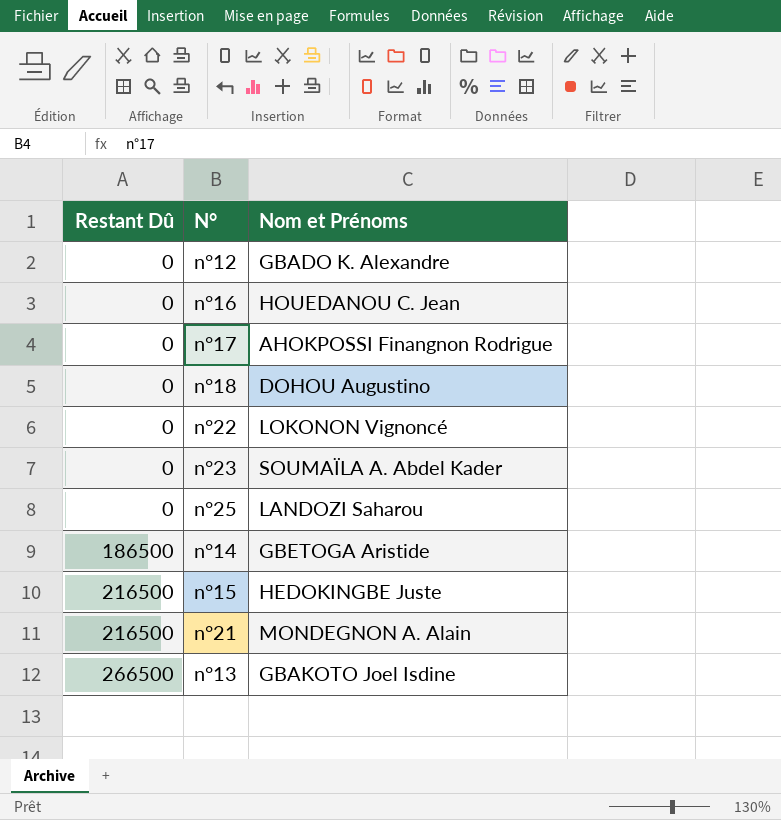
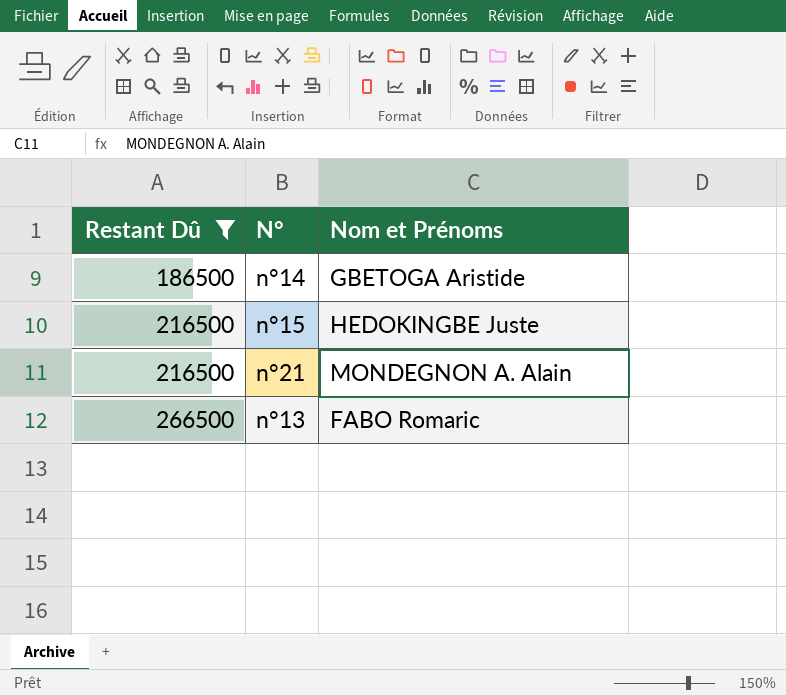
filter: none -> Restant Dû != 0
n°13 | Nom et Prénoms: GBAKOTO Joel Isdine -> FABO Romaric

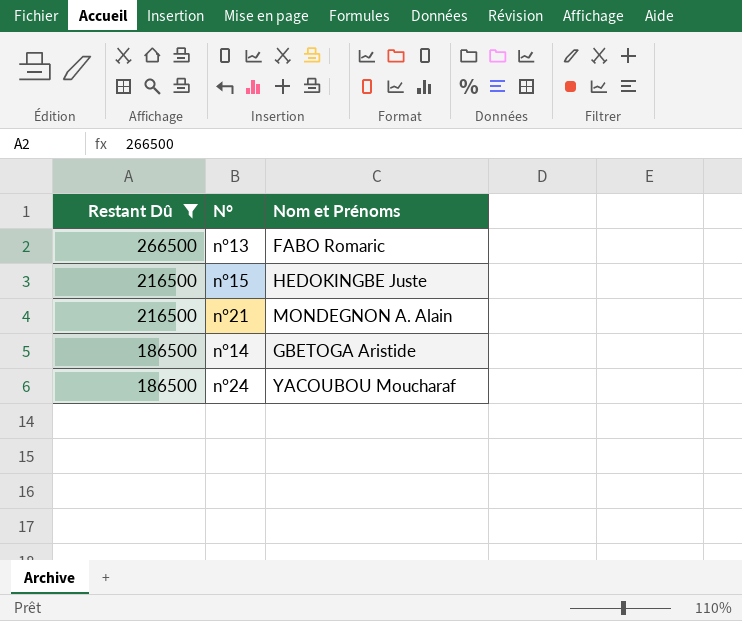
row order: Restant Dû ascending -> Restant Dû descending
row n°24: none -> 186500 | YACOUBOU Moucharaf

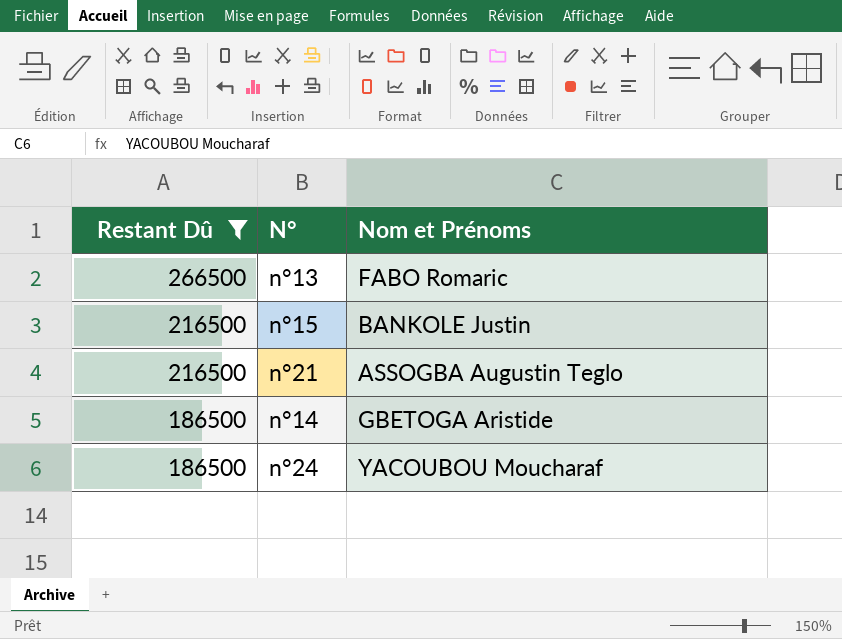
n°15 | Nom et Prénoms: HEDOKINGBE Juste -> BANKOLE Justin
n°21 | Nom et Prénoms: MONDEGNON A. Alain -> ASSOGBA Augustin Teglo

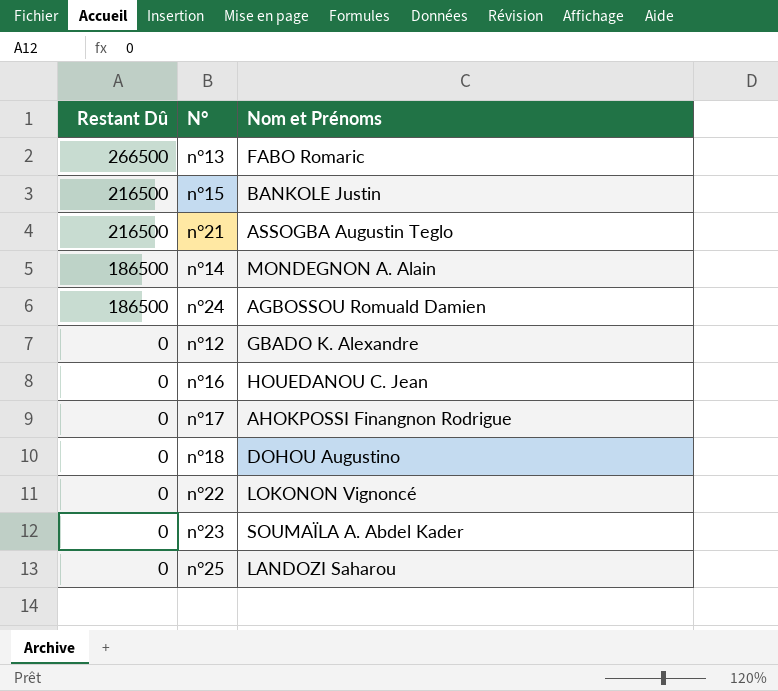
filter: Restant Dû != 0 -> none
n°14 | Nom et Prénoms: GBETOGA Aristide -> MONDEGNON A. Alain
n°24 | Nom et Prénoms: YACOUBOU Moucharaf -> AGBOSSOU Romuald Damien

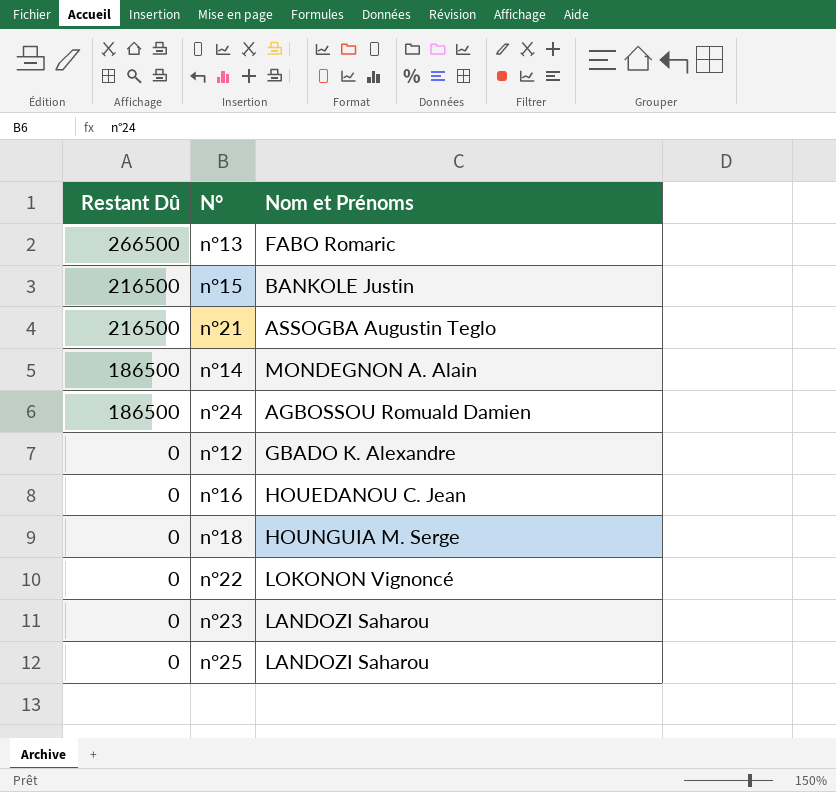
row n°17: 0 | AHOKPOSSI Finangnon Rodrigue -> none
n°18 | Nom et Prénoms: DOHOU Augustino -> HOUNGUIA M. Serge
n°23 | Nom et Prénoms: SOUMAÏLA A. Abdel Kader -> LANDOZI Saharou

